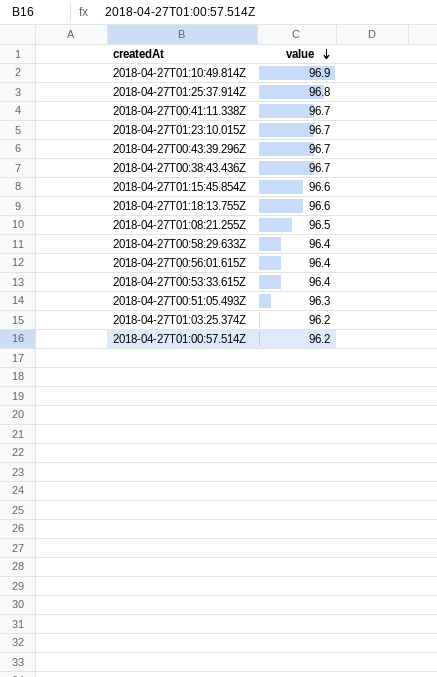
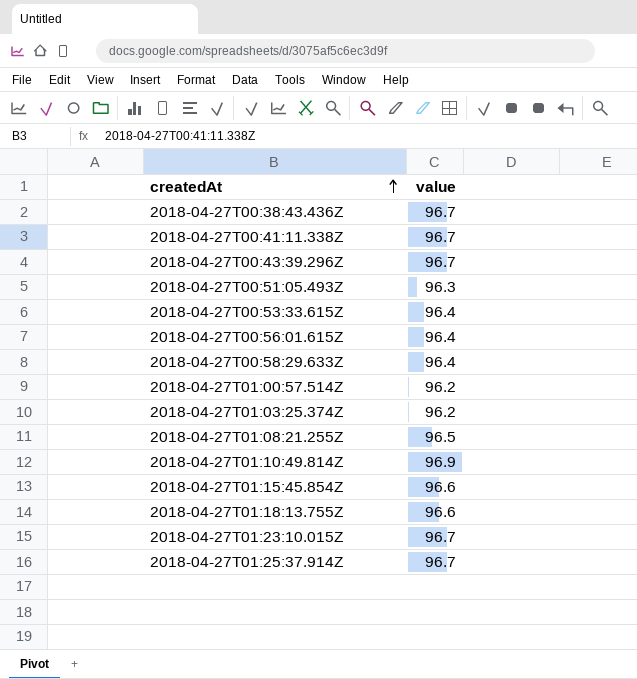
row order: value descending -> createdAt ascending
2018-04-27T01:25:37.914Z | value: 96.8 -> 96.7

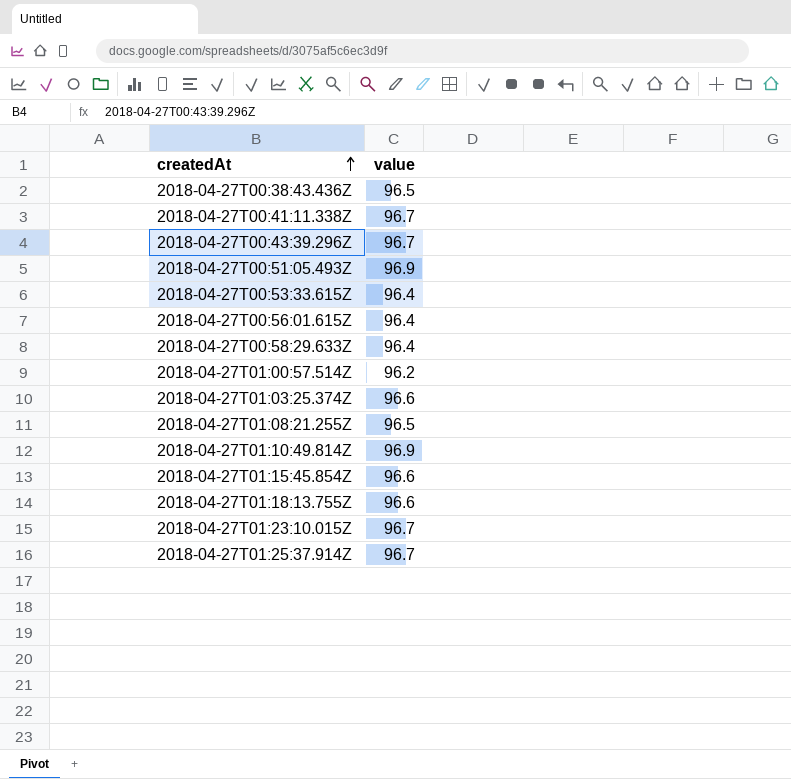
2018-04-27T00:38:43.436Z | value: 96.7 -> 96.5
2018-04-27T00:51:05.493Z | value: 96.3 -> 96.9
2018-04-27T01:03:25.374Z | value: 96.2 -> 96.6

